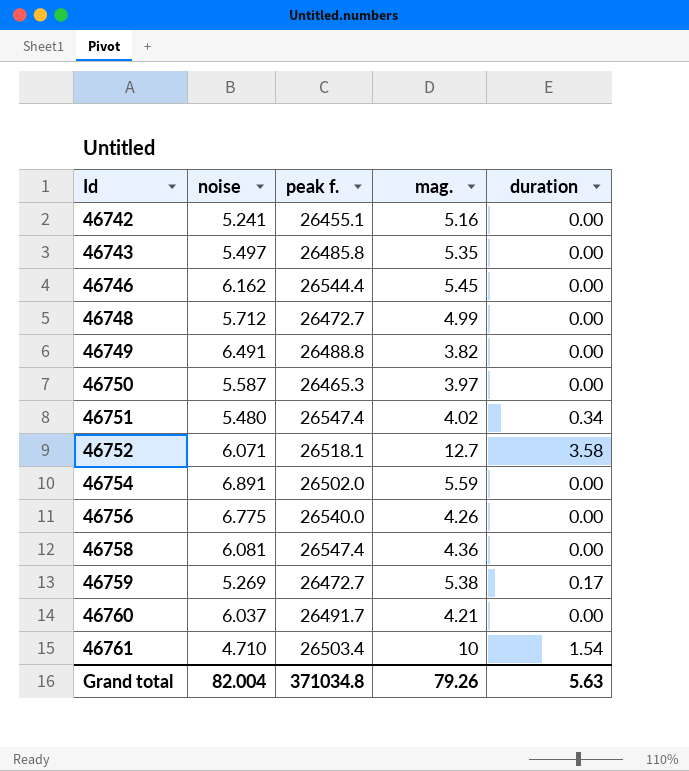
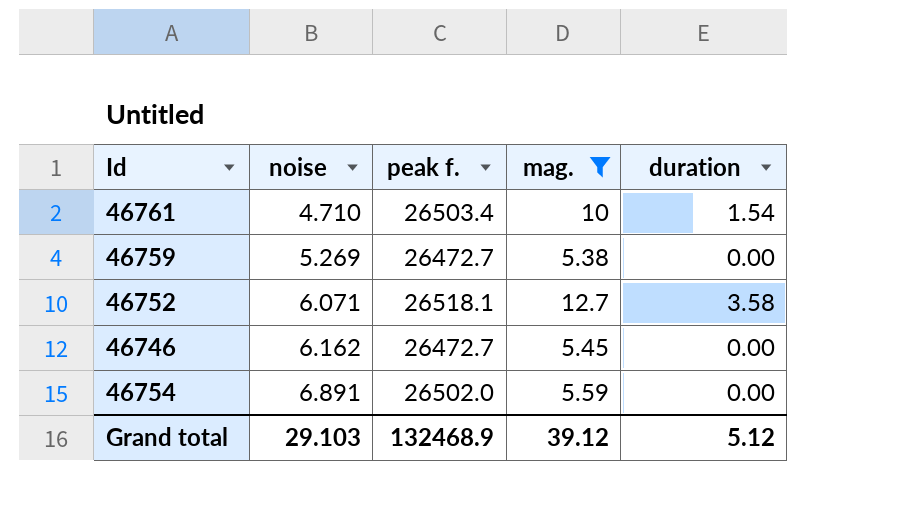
filter: none -> mag. >= 5.38
row order: Id ascending -> noise ascending
46759 | duration: 0.17 -> 0.00
46746 | peak f.: 26544.4 -> 26472.7
Grand total | noise: 82.004 -> 29.103
Grand total | peak f.: 371034.8 -> 132468.9
Grand total | mag.: 79.26 -> 39.12
Grand total | duration: 5.63 -> 5.12

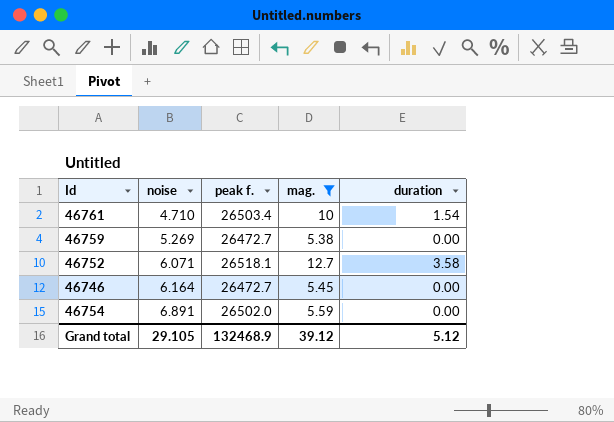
46746 | noise: 6.162 -> 6.164
Grand total | noise: 29.103 -> 29.105

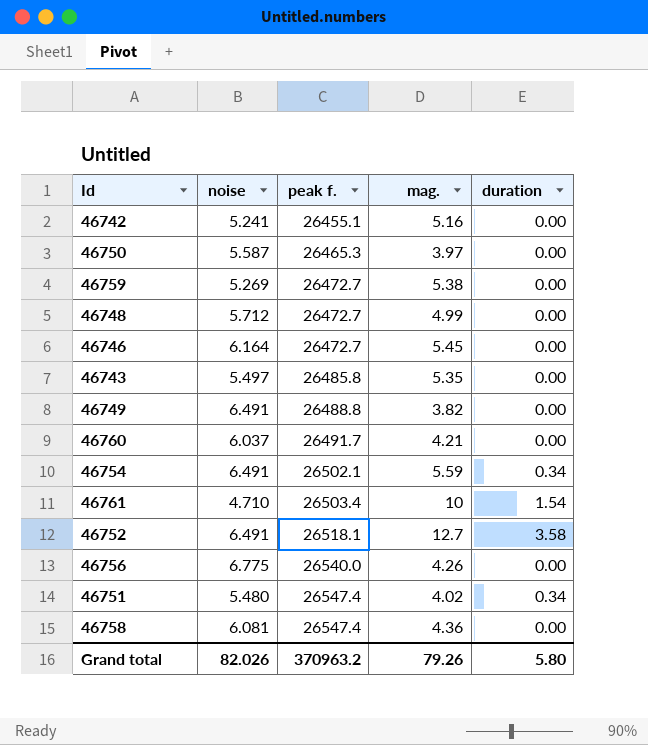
filter: mag. >= 5.38 -> none
row order: noise ascending -> peak f. ascending
46754 | noise: 6.891 -> 6.491
46754 | peak f.: 26502.0 -> 26502.1
46754 | duration: 0.00 -> 0.34
46752 | noise: 6.071 -> 6.491
Grand total | noise: 29.105 -> 82.026
Grand total | peak f.: 132468.9 -> 370963.2
Grand total | mag.: 39.12 -> 79.26
Grand total | duration: 5.12 -> 5.80

